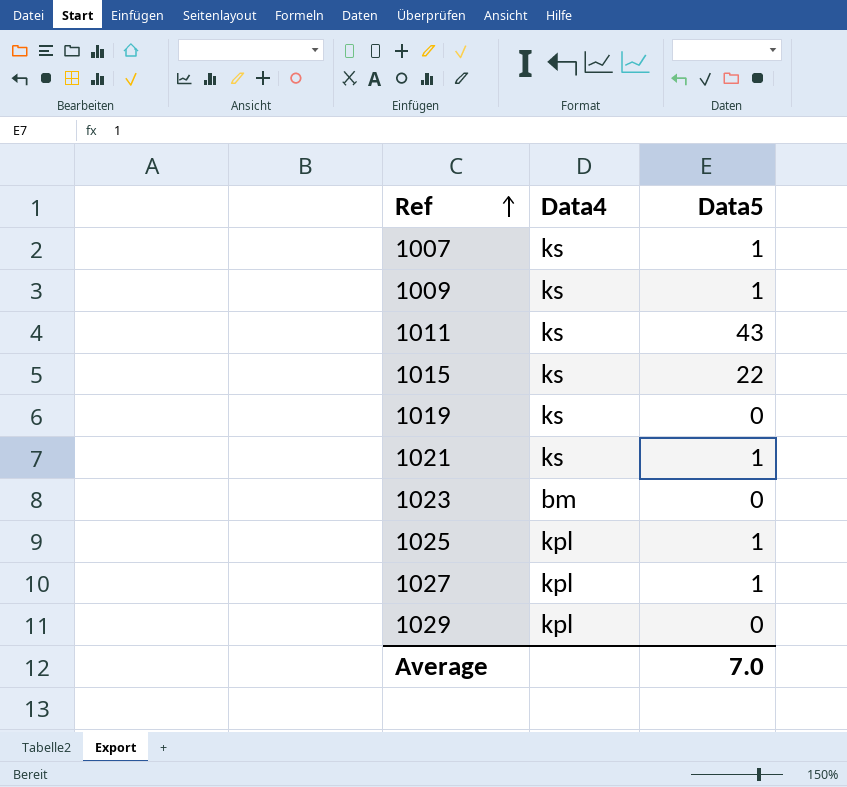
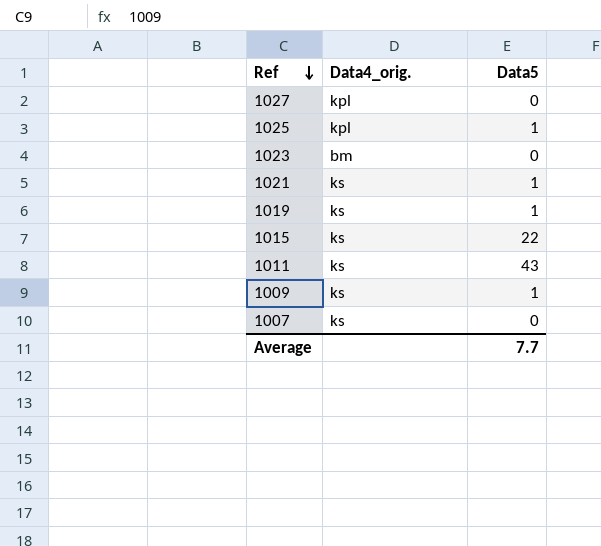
row order: Ref ascending -> Ref descending
column name: Data4 -> Data4_orig.
row 1029: kpl | 0 -> none
1027 | Data5: 1 -> 0
1019 | Data5: 0 -> 1
1007 | Data5: 1 -> 0
Average | Data5: 7.0 -> 7.7

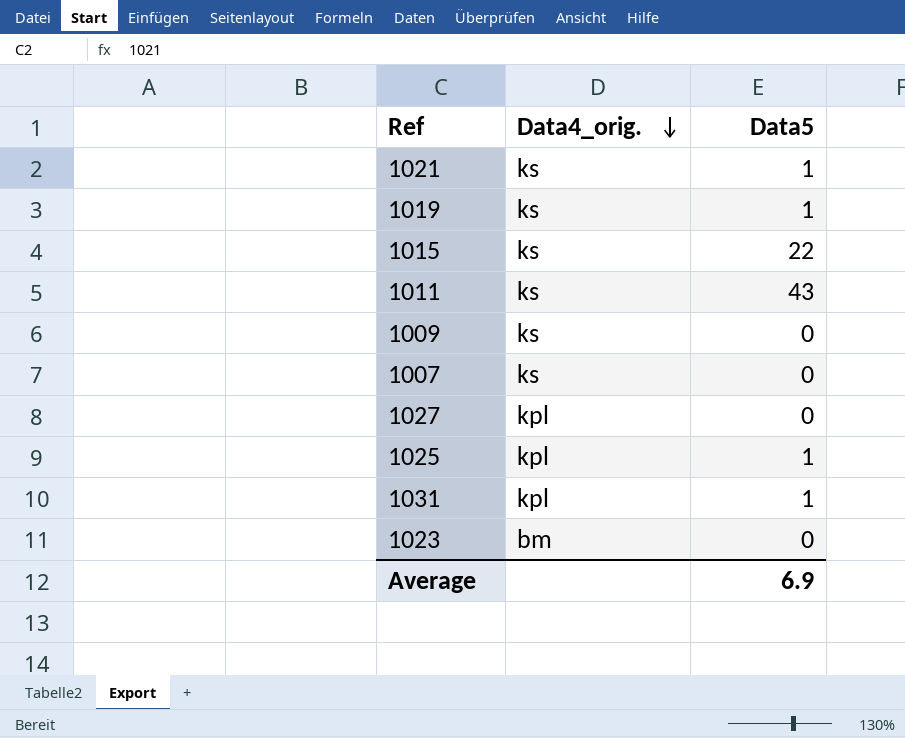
row order: Ref descending -> Data4_orig. descending
1009 | Data5: 1 -> 0
row 1031: none -> kpl | 1
Average | Data5: 7.7 -> 6.9

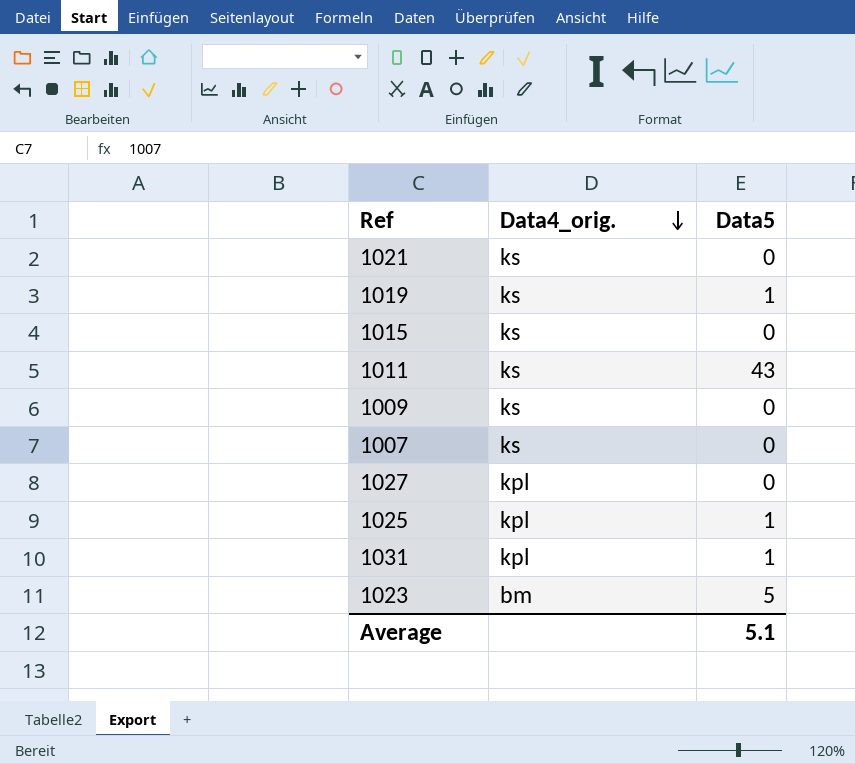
1021 | Data5: 1 -> 0
1015 | Data5: 22 -> 0
1023 | Data5: 0 -> 5
Average | Data5: 6.9 -> 5.1

